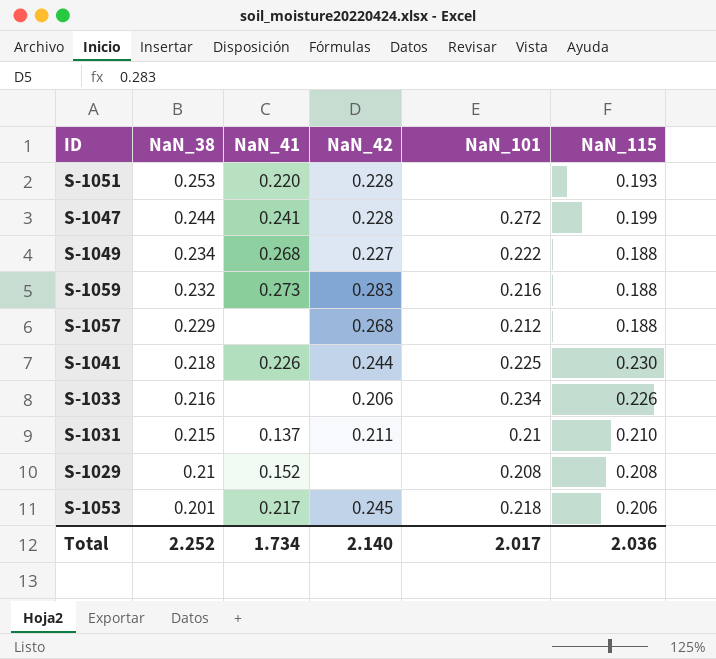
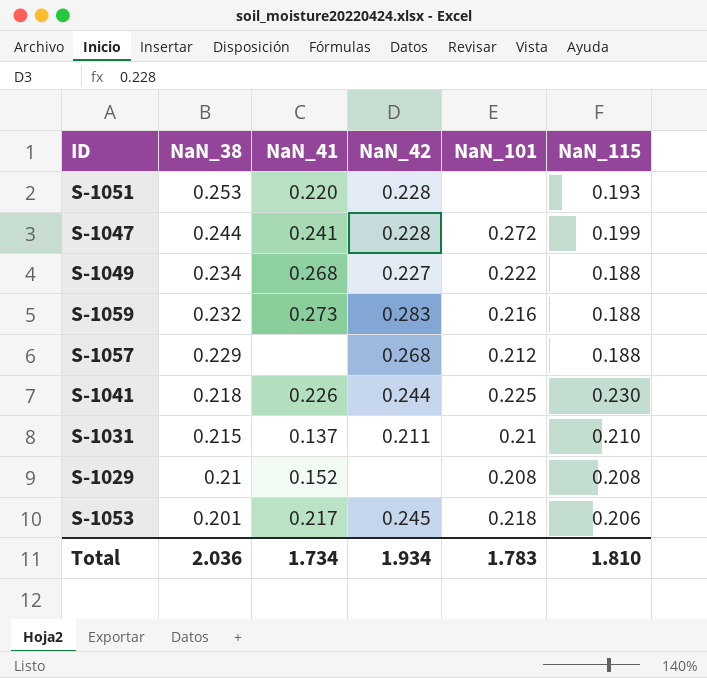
row S-1033: 0.216 | none | 0.206 | 0.234 | 0.226 -> none
Total | NaN_38: 2.252 -> 2.036
Total | NaN_42: 2.140 -> 1.934
Total | NaN_101: 2.017 -> 1.783
Total | NaN_115: 2.036 -> 1.810

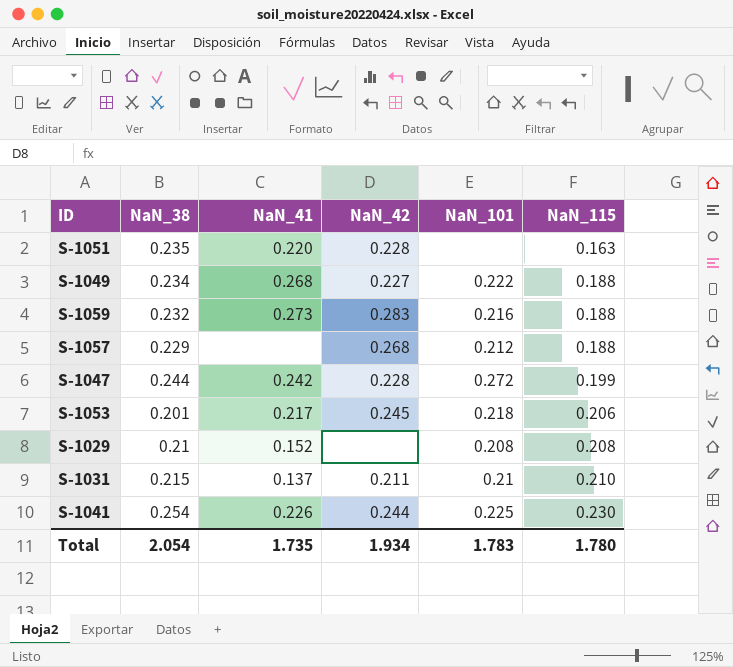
row order: NaN_38 descending -> NaN_115 ascending
S-1051 | NaN_38: 0.253 -> 0.235
S-1051 | NaN_115: 0.193 -> 0.163
S-1047 | NaN_41: 0.241 -> 0.242
S-1041 | NaN_38: 0.218 -> 0.254
Total | NaN_38: 2.036 -> 2.054
Total | NaN_41: 1.734 -> 1.735
Total | NaN_115: 1.810 -> 1.780

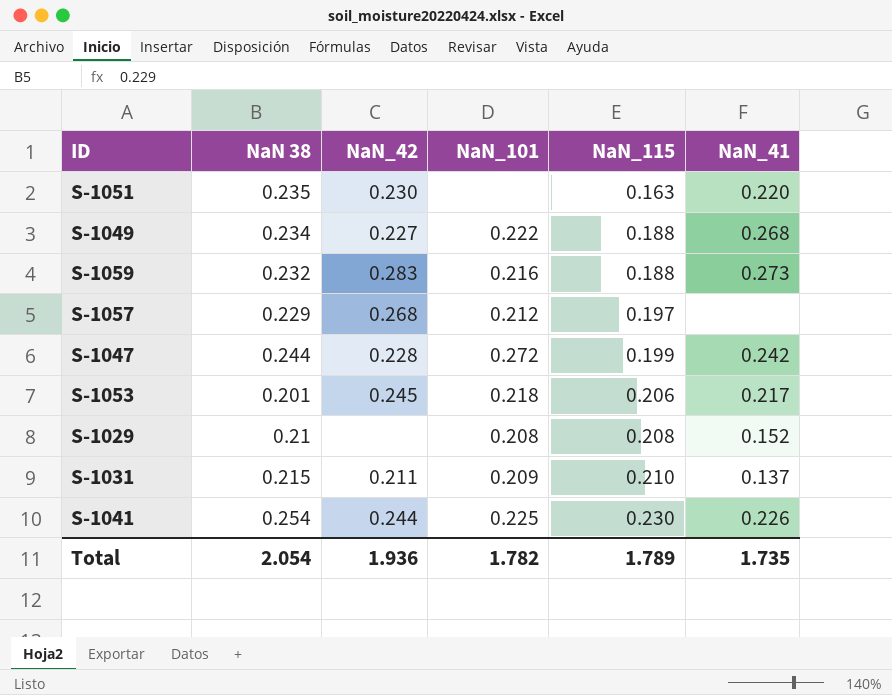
column name: NaN_38 -> NaN 38
column NaN_41 | position: 3 -> 6
S-1051 | NaN_42: 0.228 -> 0.230
S-1057 | NaN_115: 0.188 -> 0.197
S-1031 | NaN_101: 0.21 -> 0.209
Total | NaN_42: 1.934 -> 1.936
Total | NaN_101: 1.783 -> 1.782
Total | NaN_115: 1.780 -> 1.789

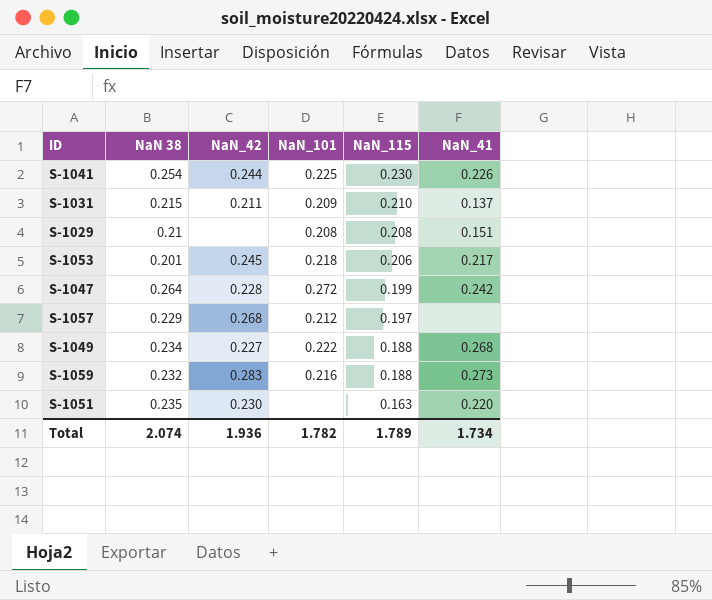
row order: NaN_115 ascending -> NaN_115 descending
S-1029 | NaN_41: 0.152 -> 0.151
S-1047 | NaN 38: 0.244 -> 0.264
Total | NaN 38: 2.054 -> 2.074
Total | NaN_41: 1.735 -> 1.734

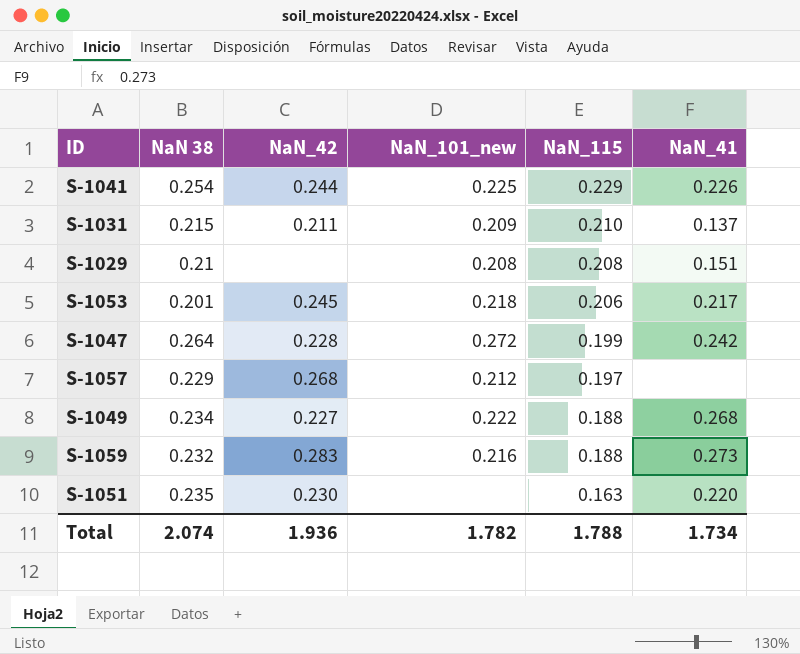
column name: NaN_101 -> NaN_101_new
S-1041 | NaN_115: 0.230 -> 0.229
Total | NaN_115: 1.789 -> 1.788

